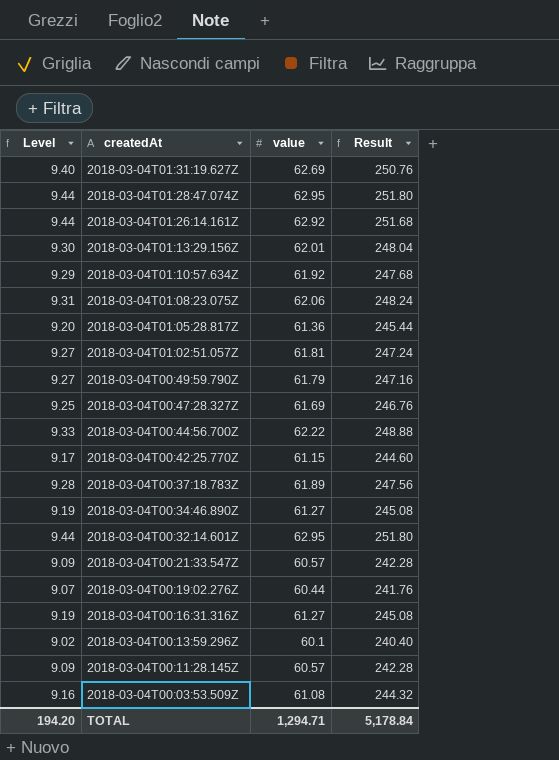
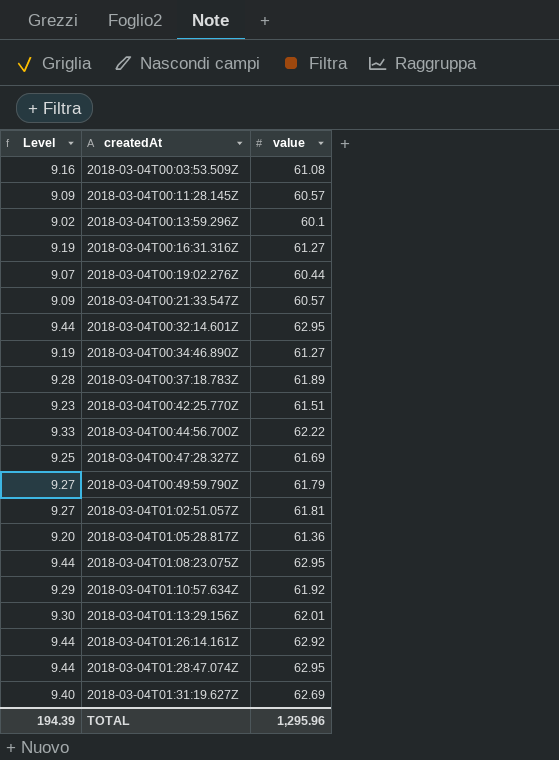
row order: createdAt descending -> createdAt ascending
column Result | formula: [value] * 4 -> none
2018-03-04T00:42:25.770Z | Level: 9.17 -> 9.23
2018-03-04T00:42:25.770Z | value: 61.15 -> 61.51
2018-03-04T01:08:23.075Z | Level: 9.31 -> 9.44
2018-03-04T01:08:23.075Z | value: 62.06 -> 62.95
TOTAL | Level: 194.20 -> 194.39
TOTAL | value: 1,294.71 -> 1,295.96

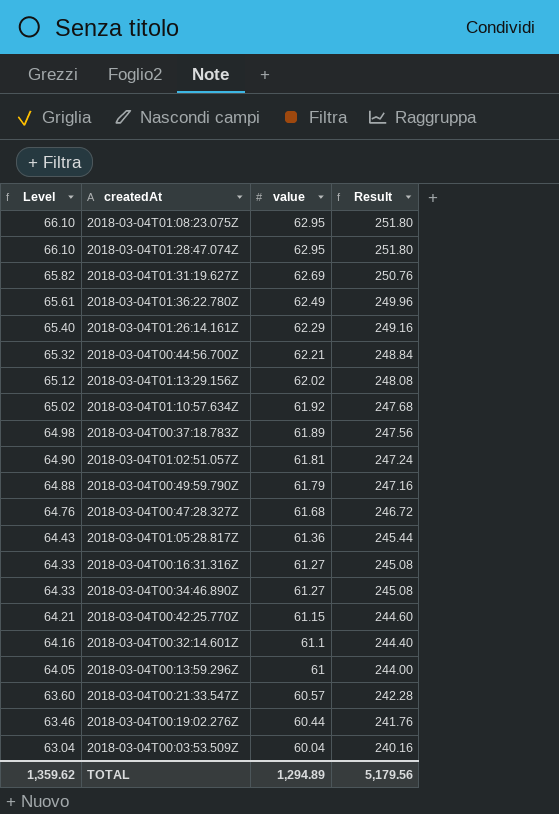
row order: createdAt ascending -> Level descending
column Level | formula: [value] * 0.15 -> [value] * 1.05
column Result | formula: none -> [value] * 4
row 2018-03-04T00:11:28.145Z: 9.09 | 60.57 -> none
row 2018-03-04T01:36:22.780Z: none -> 65.61 | 62.49 | 249.96
2018-03-04T01:26:14.161Z | value: 62.92 -> 62.29
2018-03-04T00:44:56.700Z | value: 62.22 -> 62.21
2018-03-04T01:13:29.156Z | value: 62.01 -> 62.02
2018-03-04T00:47:28.327Z | value: 61.69 -> 61.68
2018-03-04T00:42:25.770Z | value: 61.51 -> 61.15
2018-03-04T00:32:14.601Z | value: 62.95 -> 61.1
2018-03-04T00:13:59.296Z | value: 60.1 -> 61
2018-03-04T00:03:53.509Z | value: 61.08 -> 60.04
TOTAL | Level: 194.39 -> 1,359.62
TOTAL | value: 1,295.96 -> 1,294.89

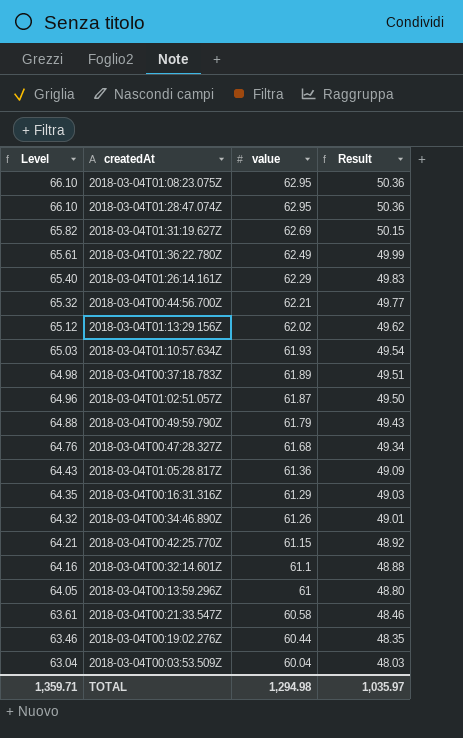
column Result | formula: [value] * 4 -> [value] * 0.8
2018-03-04T01:10:57.634Z | Level: 65.02 -> 65.03
2018-03-04T01:10:57.634Z | value: 61.92 -> 61.93
2018-03-04T01:02:51.057Z | Level: 64.90 -> 64.96
2018-03-04T01:02:51.057Z | value: 61.81 -> 61.87
2018-03-04T00:16:31.316Z | Level: 64.33 -> 64.35
2018-03-04T00:16:31.316Z | value: 61.27 -> 61.29
2018-03-04T00:34:46.890Z | Level: 64.33 -> 64.32
2018-03-04T00:34:46.890Z | value: 61.27 -> 61.26
2018-03-04T00:21:33.547Z | Level: 63.60 -> 63.61
2018-03-04T00:21:33.547Z | value: 60.57 -> 60.58
TOTAL | Level: 1,359.62 -> 1,359.71
TOTAL | value: 1,294.89 -> 1,294.98
TOTAL | Result: 5,179.56 -> 1,035.97

